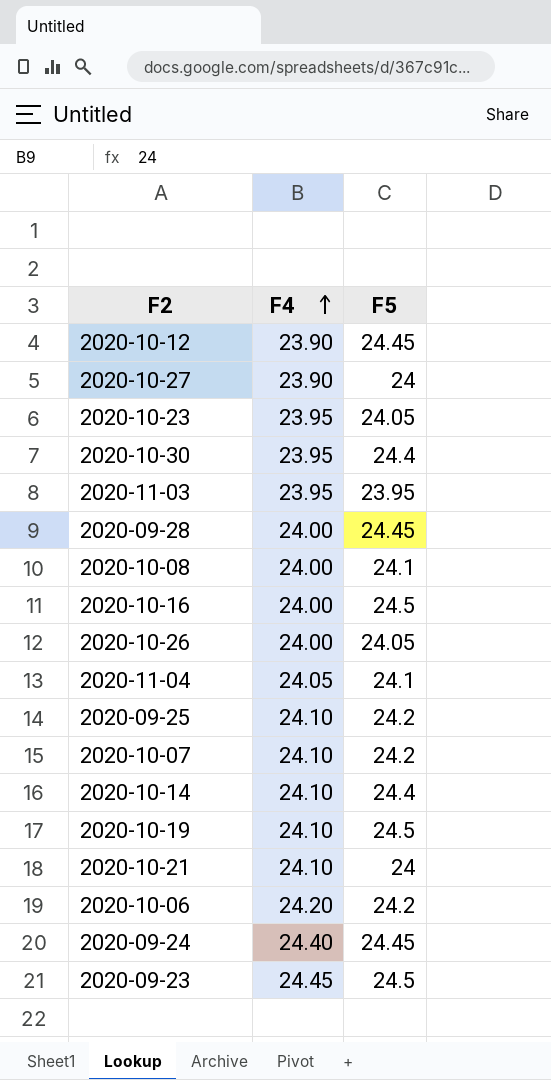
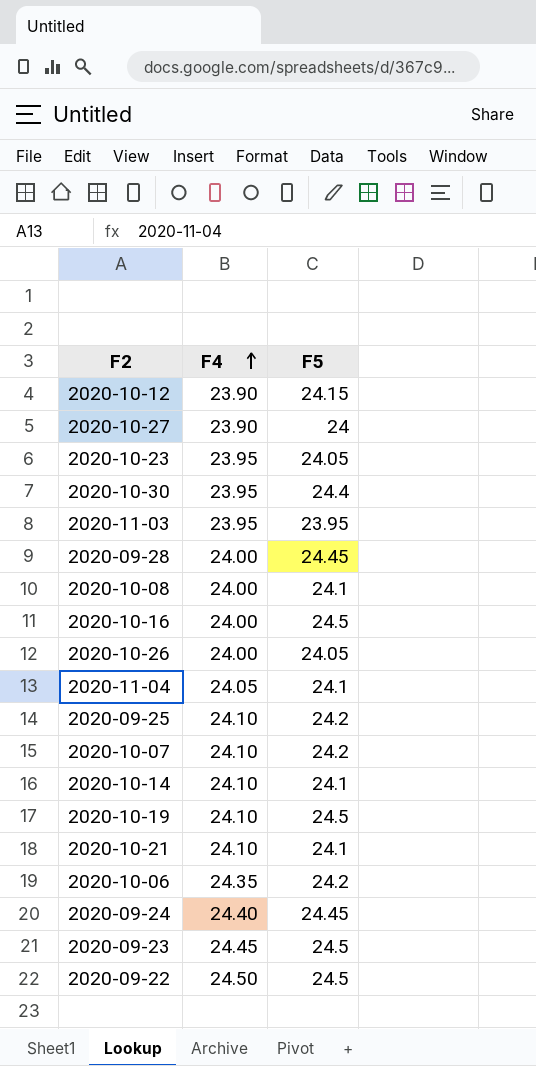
2020-10-12 | F5: 24.45 -> 24.15
2020-10-14 | F5: 24.4 -> 24.1
2020-10-21 | F5: 24 -> 24.1
2020-10-06 | F4: 24.20 -> 24.35
row 2020-09-22: none -> 24.50 | 24.5

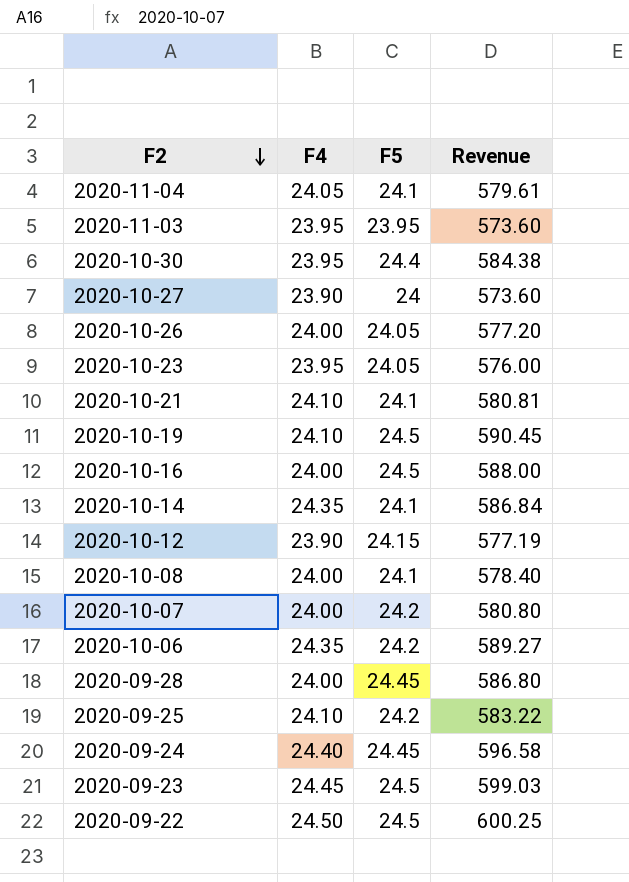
row order: F4 ascending -> F2 descending
column Revenue | formula: none -> [F4] * [F5]
2020-10-14 | F4: 24.10 -> 24.35
2020-10-07 | F4: 24.10 -> 24.00

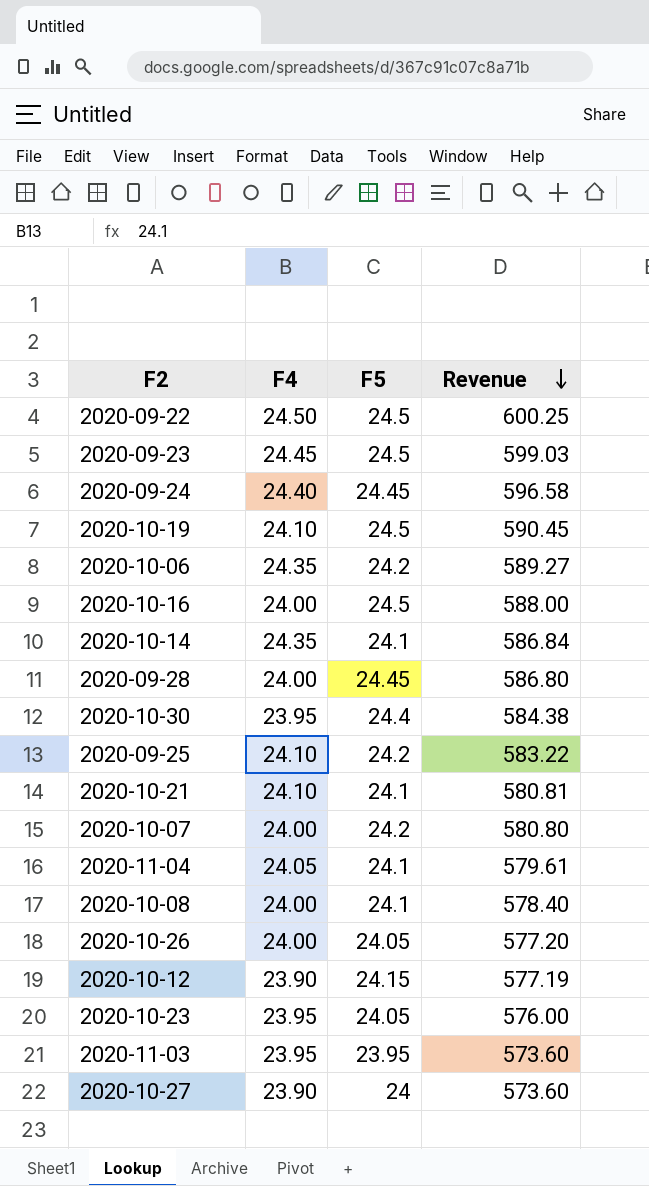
row order: F2 descending -> Revenue descending

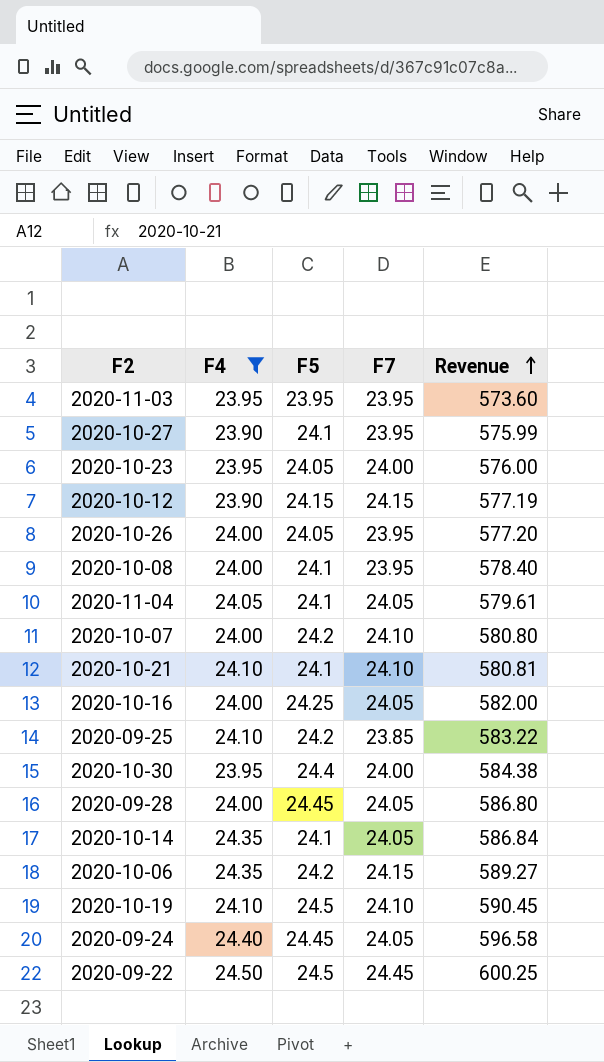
filter: none -> F4 != 24.45
row order: Revenue descending -> Revenue ascending
column F7 | position: none -> 4
2020-10-27 | F5: 24 -> 24.1
2020-10-27 | Revenue: 573.60 -> 575.99
2020-10-16 | F5: 24.5 -> 24.25
2020-10-16 | Revenue: 588.00 -> 582.00

